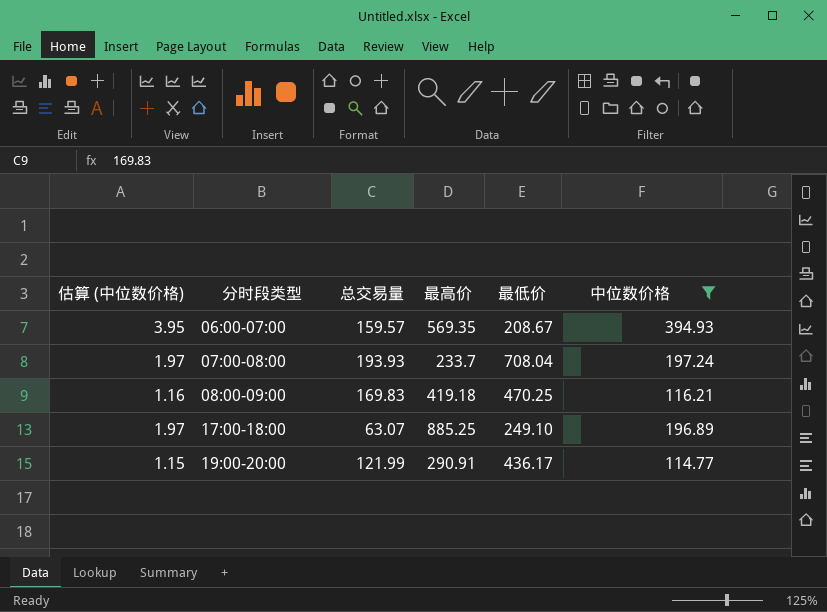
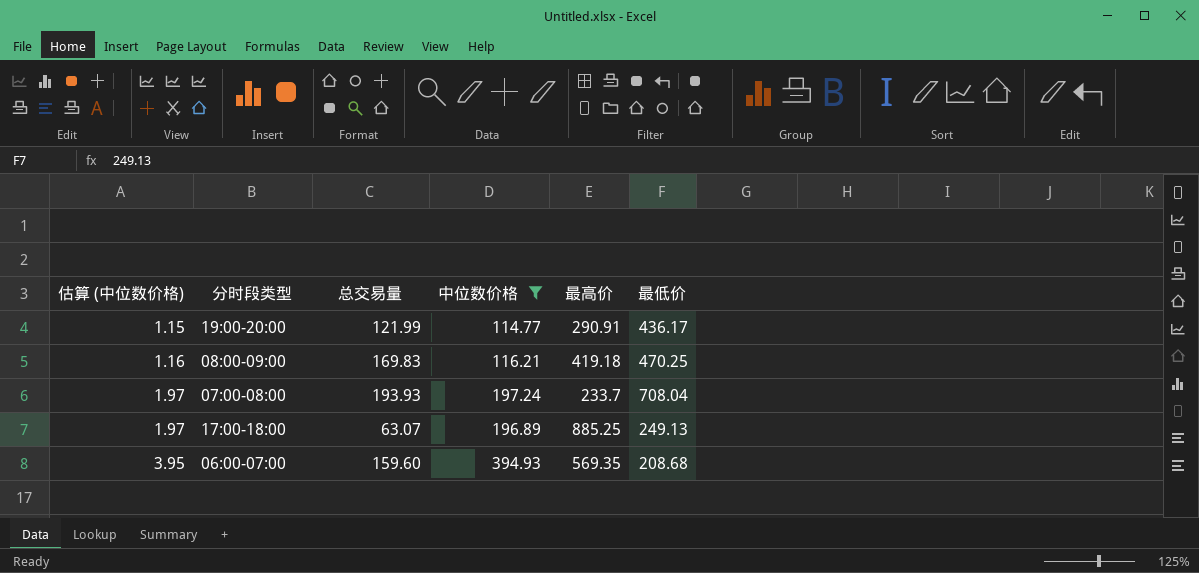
row order: 分时段类型 ascending -> 估算 (中位数价格) ascending
column 中位数价格 | position: 6 -> 4
17:00-18:00 | 最低价: 249.10 -> 249.13
06:00-07:00 | 总交易量: 159.57 -> 159.60
06:00-07:00 | 最低价: 208.67 -> 208.68

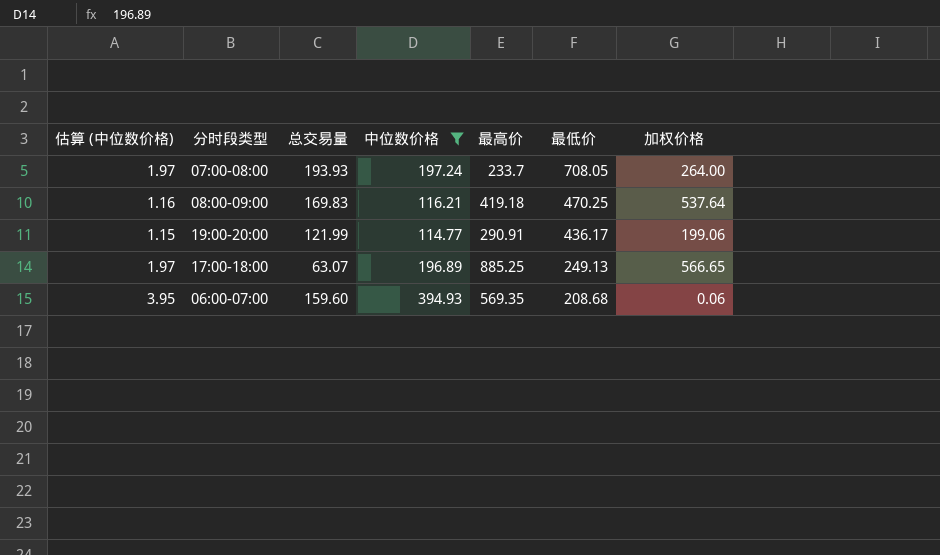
row order: 估算 (中位数价格) ascending -> 最低价 descending
column 加权价格 | position: none -> 7
07:00-08:00 | 最低价: 708.04 -> 708.05

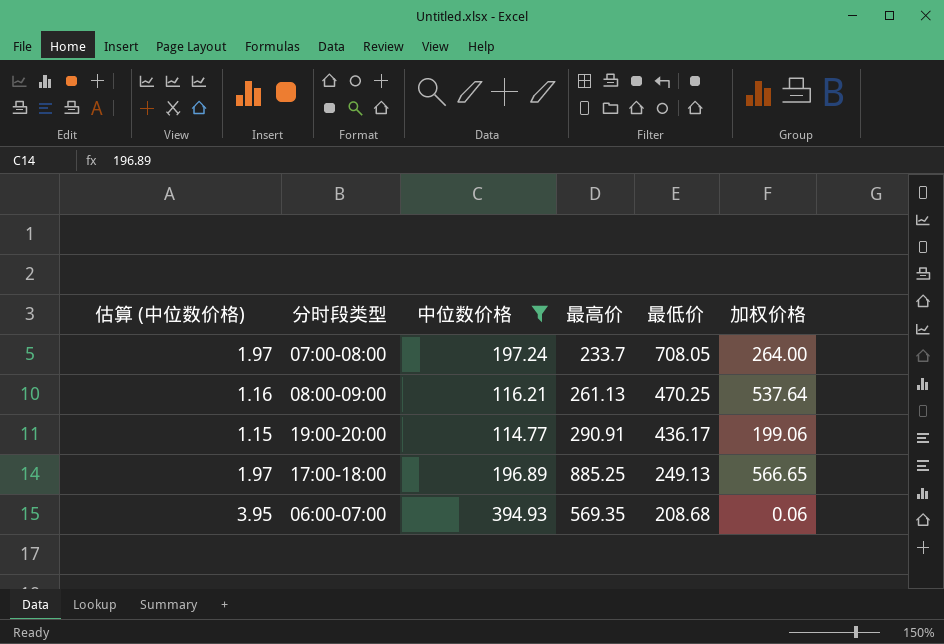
column 总交易量 | position: 3 -> none
08:00-09:00 | 最高价: 419.18 -> 261.13

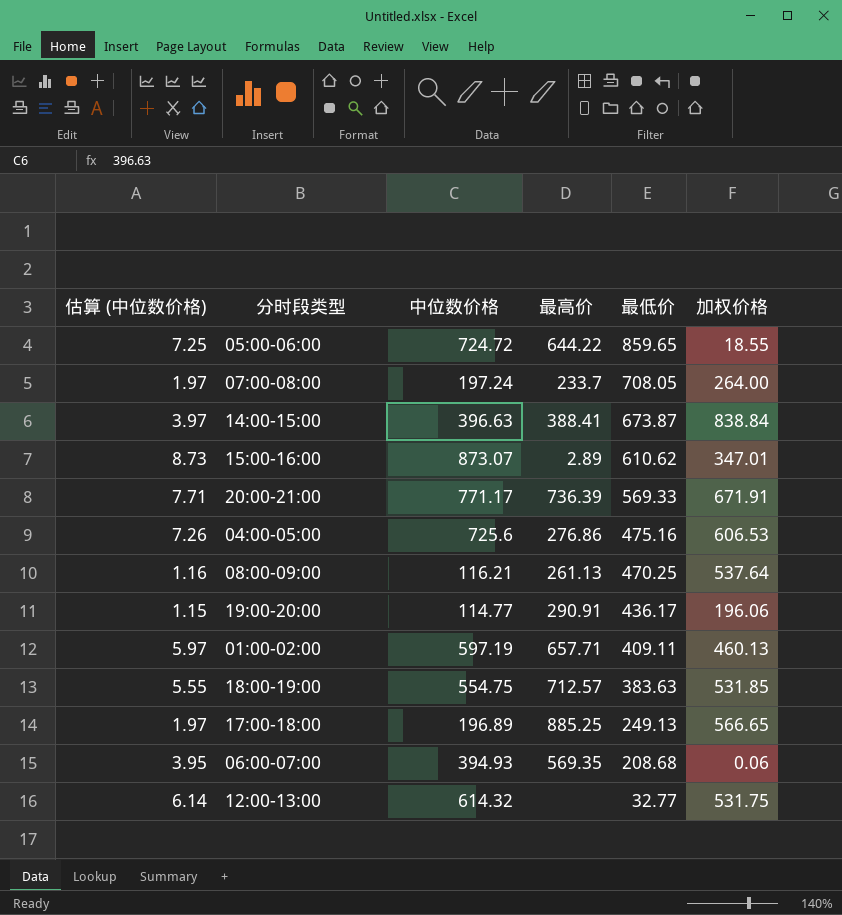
filter: 中位数价格 <= 394.93 -> none
19:00-20:00 | 加权价格: 199.06 -> 196.06

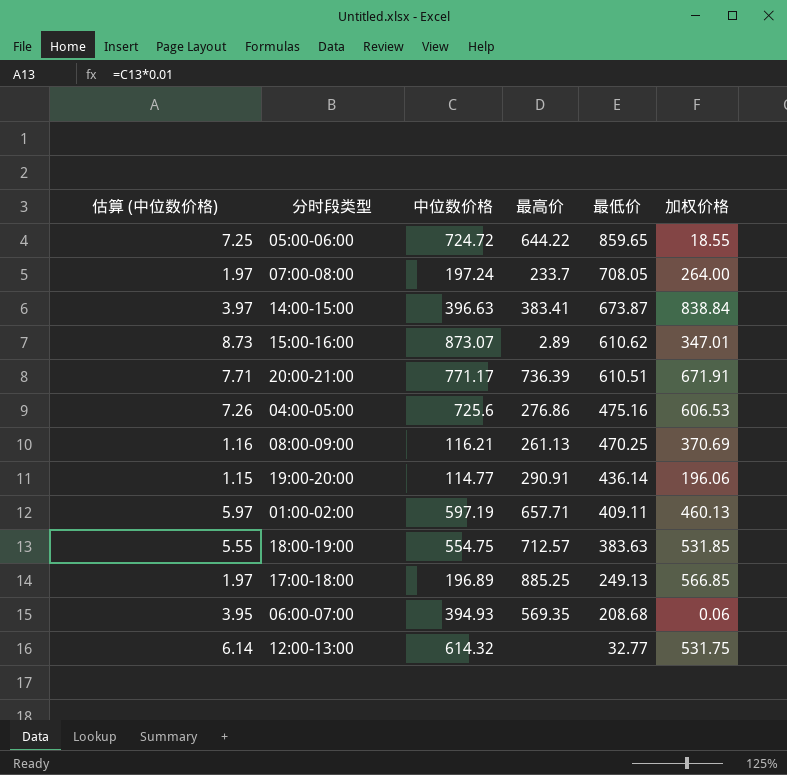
14:00-15:00 | 最高价: 388.41 -> 383.41
20:00-21:00 | 最低价: 569.33 -> 610.51
08:00-09:00 | 加权价格: 537.64 -> 370.69
19:00-20:00 | 最低价: 436.17 -> 436.14
17:00-18:00 | 加权价格: 566.65 -> 566.85

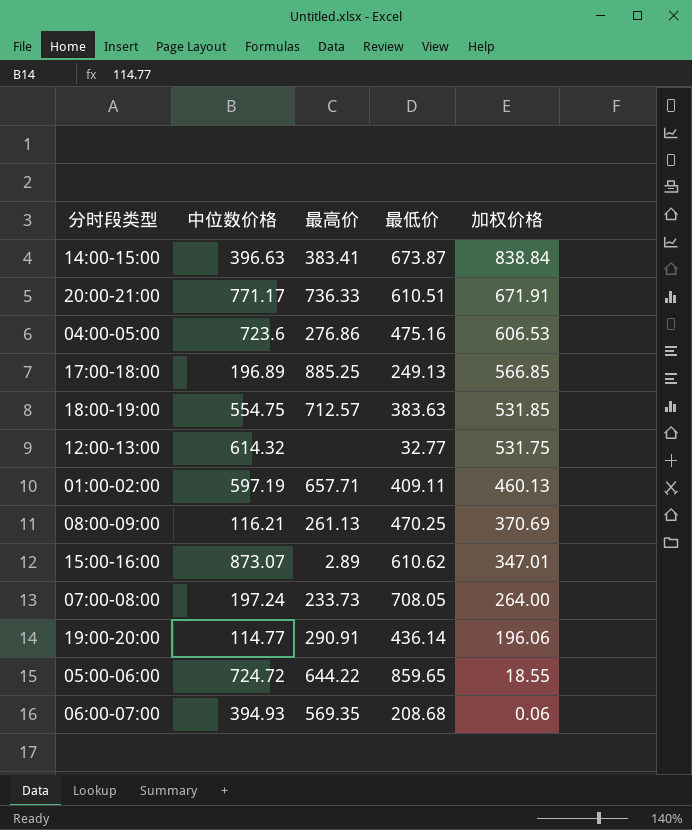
row order: 最低价 descending -> 加权价格 descending
column 估算 (中位数价格) | formula: [中位数价格] * 0.01 -> none
20:00-21:00 | 最高价: 736.39 -> 736.33
04:00-05:00 | 中位数价格: 725.6 -> 723.6
07:00-08:00 | 最高价: 233.7 -> 233.73

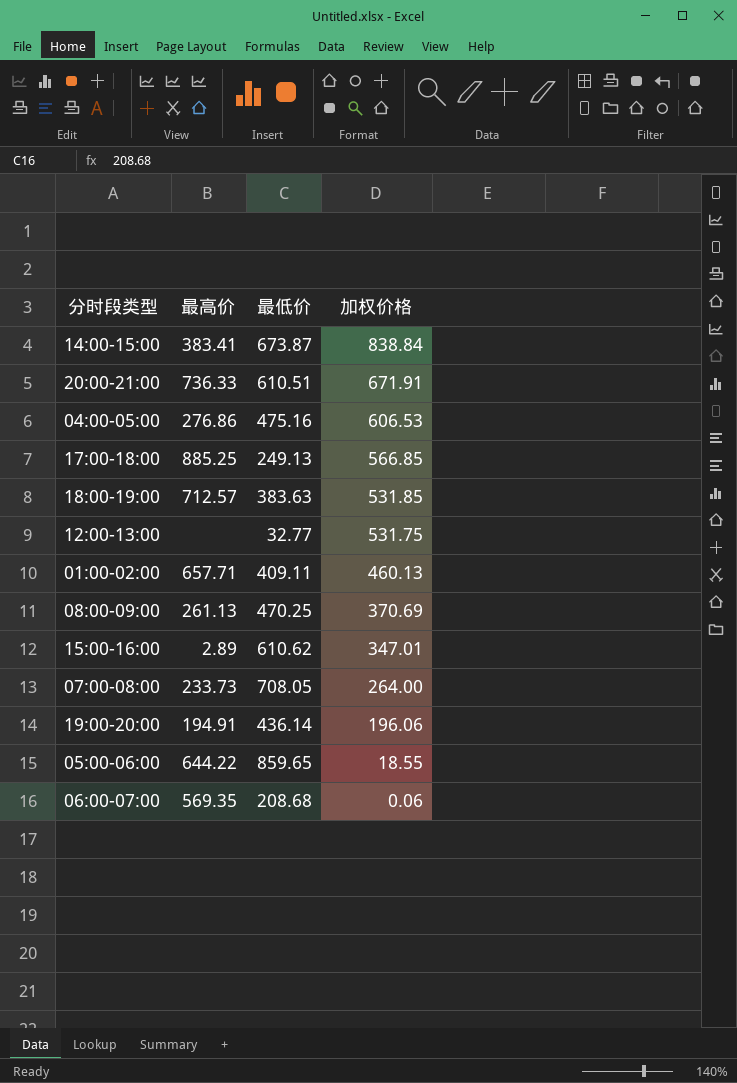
column 中位数价格 | position: 2 -> none
19:00-20:00 | 最高价: 290.91 -> 194.91

